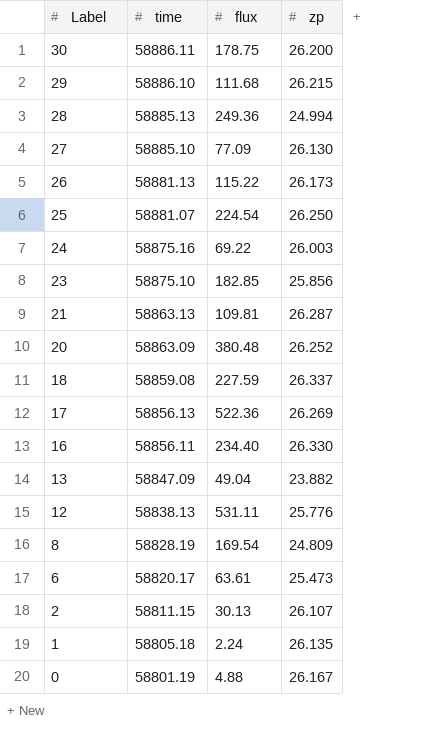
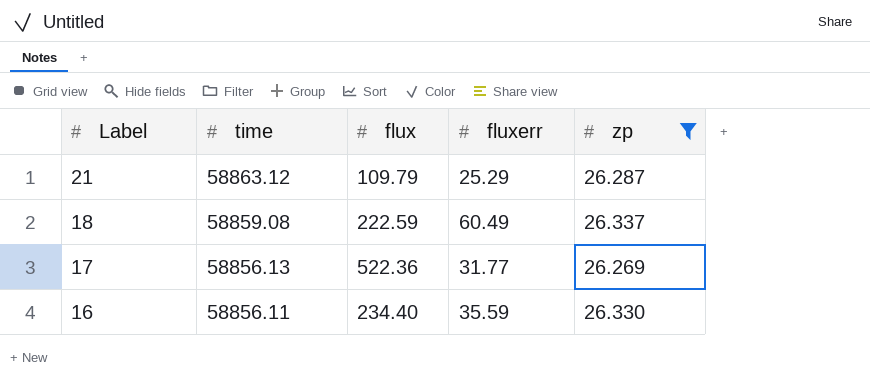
filter: none -> zp >= 26.269
column fluxerr | position: none -> 4
21 | time: 58863.13 -> 58863.12
21 | flux: 109.81 -> 109.79
18 | flux: 227.59 -> 222.59

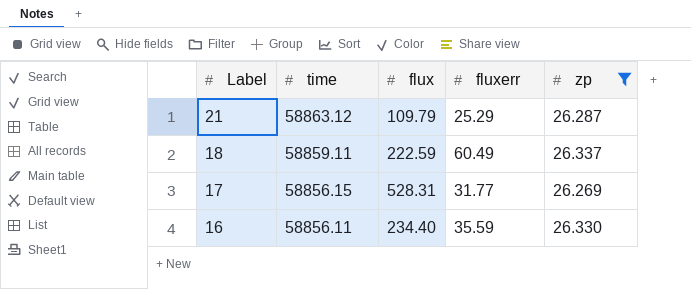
18 | time: 58859.08 -> 58859.11
17 | time: 58856.13 -> 58856.15
17 | flux: 522.36 -> 528.31

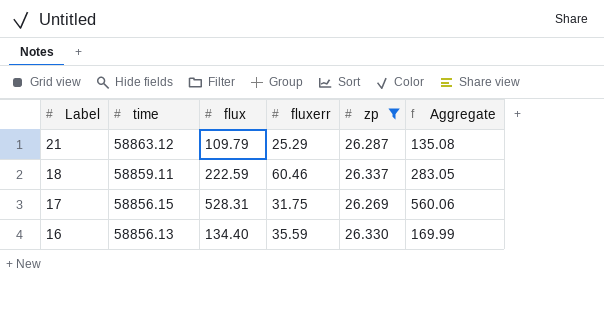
column Aggregate | formula: none -> [flux] + [fluxerr]
18 | fluxerr: 60.49 -> 60.46
17 | fluxerr: 31.77 -> 31.75
16 | time: 58856.11 -> 58856.13
16 | flux: 234.40 -> 134.40

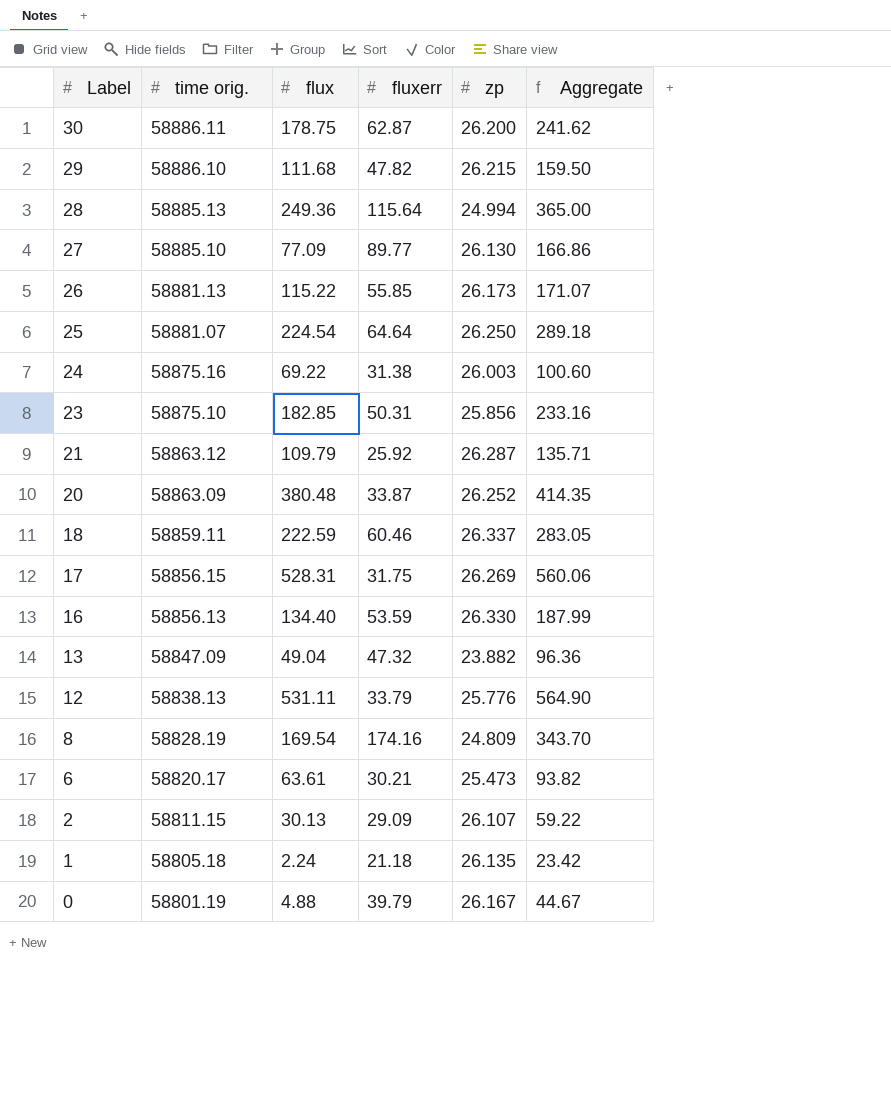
filter: zp >= 26.269 -> none
column name: time -> time orig.
21 | fluxerr: 25.29 -> 25.92
21 | Aggregate: 135.08 -> 135.71
16 | fluxerr: 35.59 -> 53.59
16 | Aggregate: 169.99 -> 187.99

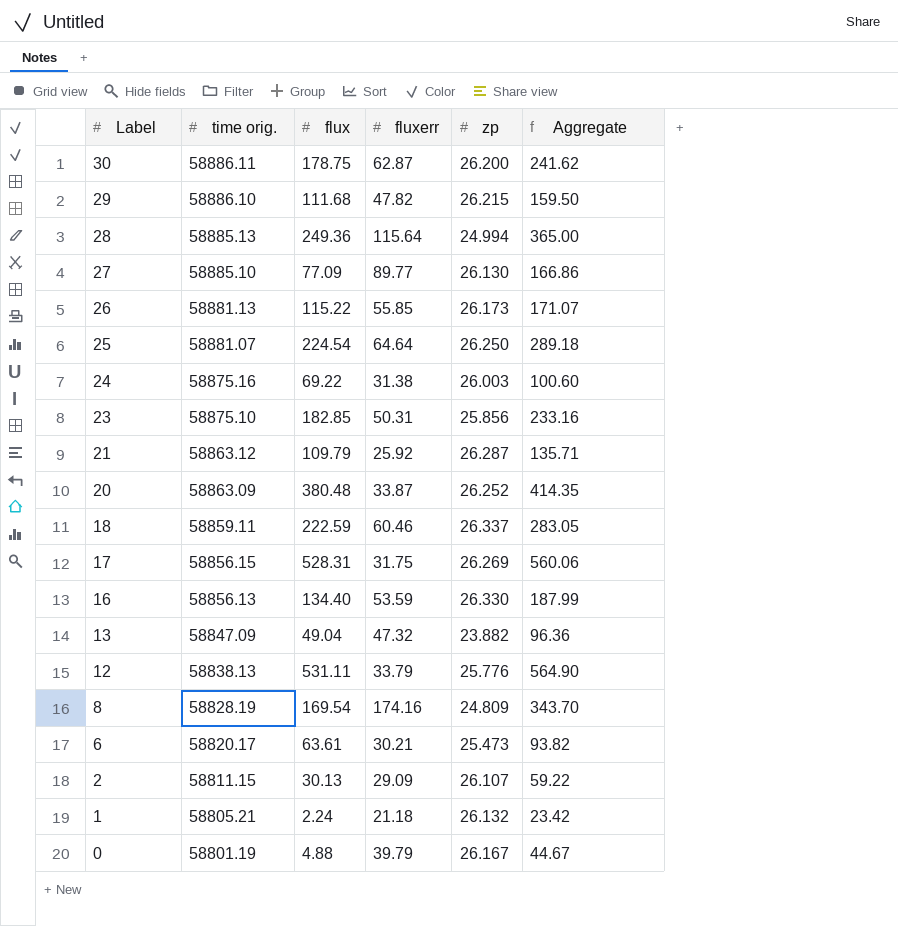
1 | time orig.: 58805.18 -> 58805.21
1 | zp: 26.135 -> 26.132

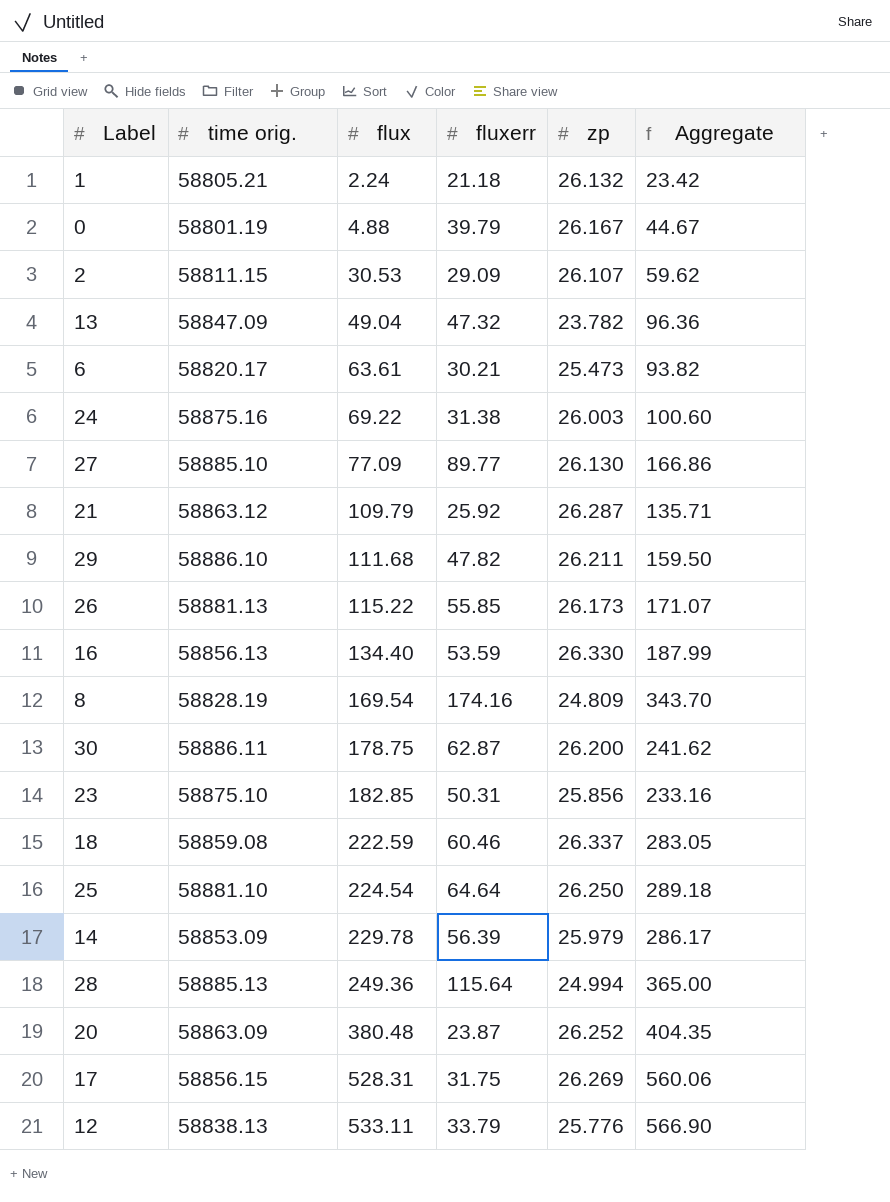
row order: Label descending -> flux ascending
2 | flux: 30.13 -> 30.53
2 | Aggregate: 59.22 -> 59.62
13 | zp: 23.882 -> 23.782
29 | zp: 26.215 -> 26.211
18 | time orig.: 58859.11 -> 58859.08
25 | time orig.: 58881.07 -> 58881.10
row 14: none -> 58853.09 | 229.78 | 56.39 | 25.979 | 286.17
20 | fluxerr: 33.87 -> 23.87
20 | Aggregate: 414.35 -> 404.35
12 | flux: 531.11 -> 533.11
12 | Aggregate: 564.90 -> 566.90

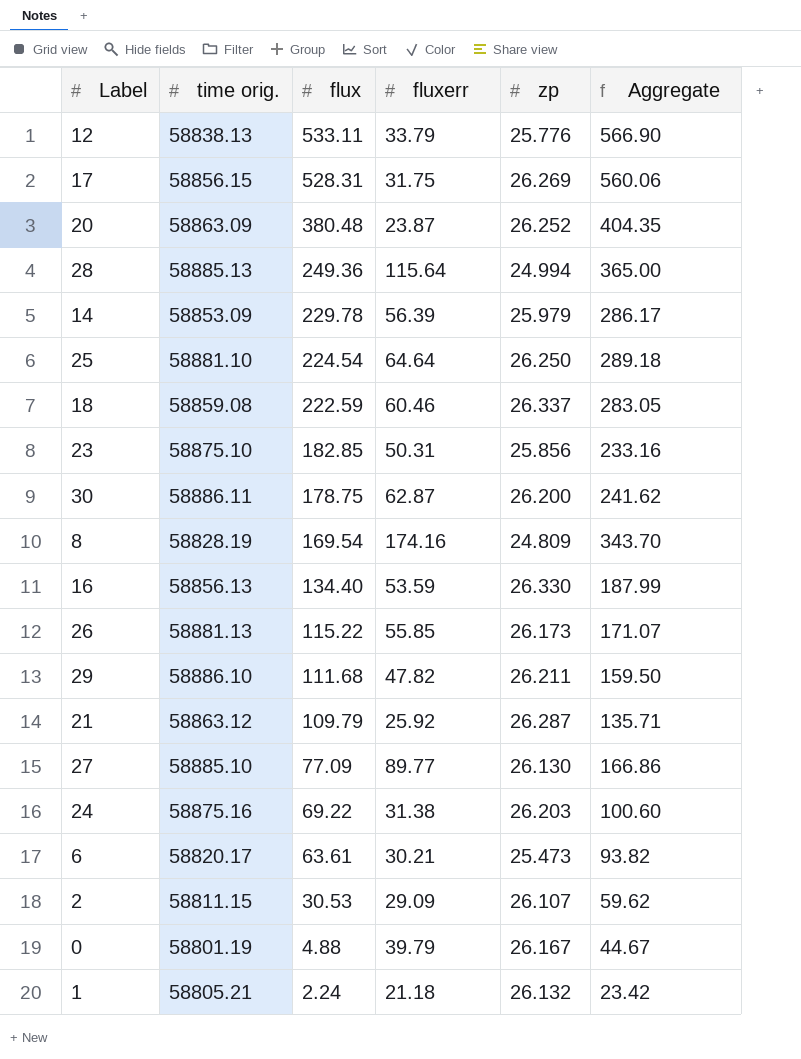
row order: flux ascending -> flux descending
row 13: 58847.09 | 49.04 | 47.32 | 23.782 | 96.36 -> none
24 | zp: 26.003 -> 26.203

